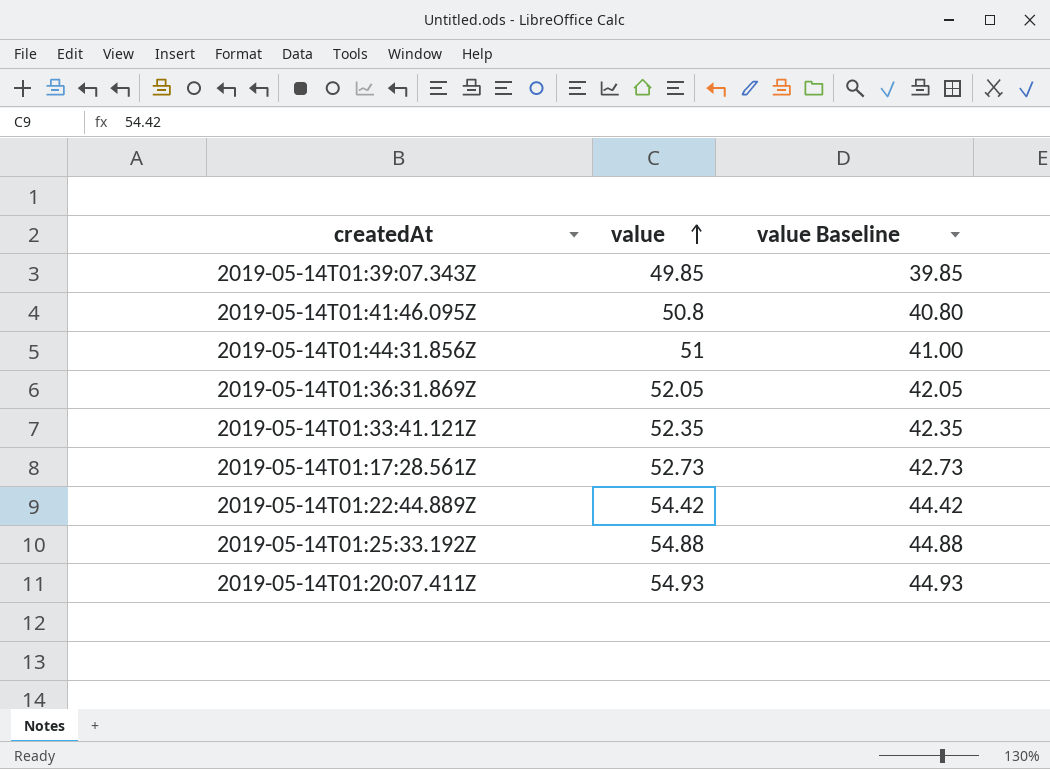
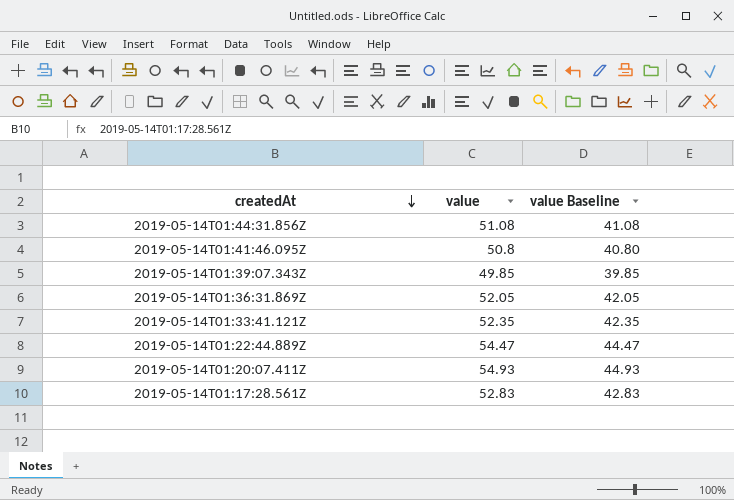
row order: value ascending -> createdAt descending
row 2019-05-14T01:25:33.192Z: 54.88 | 44.88 -> none
2019-05-14T01:44:31.856Z | value: 51 -> 51.08
2019-05-14T01:44:31.856Z | value Baseline: 41.00 -> 41.08
2019-05-14T01:22:44.889Z | value: 54.42 -> 54.47
2019-05-14T01:22:44.889Z | value Baseline: 44.42 -> 44.47
2019-05-14T01:17:28.561Z | value: 52.73 -> 52.83
2019-05-14T01:17:28.561Z | value Baseline: 42.73 -> 42.83

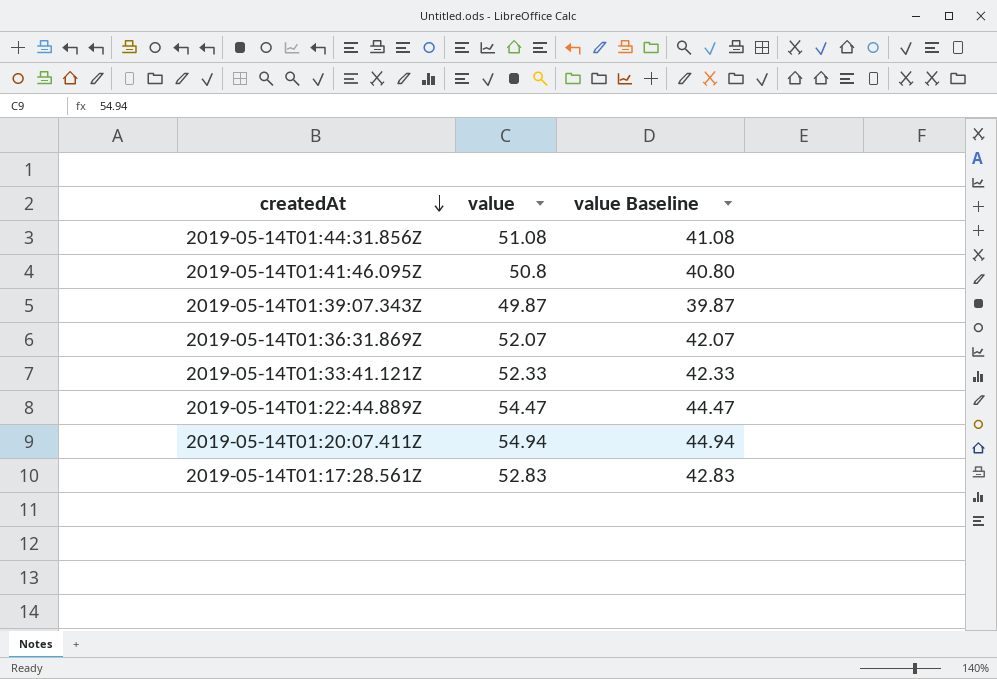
2019-05-14T01:39:07.343Z | value: 49.85 -> 49.87
2019-05-14T01:39:07.343Z | value Baseline: 39.85 -> 39.87
2019-05-14T01:36:31.869Z | value: 52.05 -> 52.07
2019-05-14T01:36:31.869Z | value Baseline: 42.05 -> 42.07
2019-05-14T01:33:41.121Z | value: 52.35 -> 52.33
2019-05-14T01:33:41.121Z | value Baseline: 42.35 -> 42.33
2019-05-14T01:20:07.411Z | value: 54.93 -> 54.94
2019-05-14T01:20:07.411Z | value Baseline: 44.93 -> 44.94

